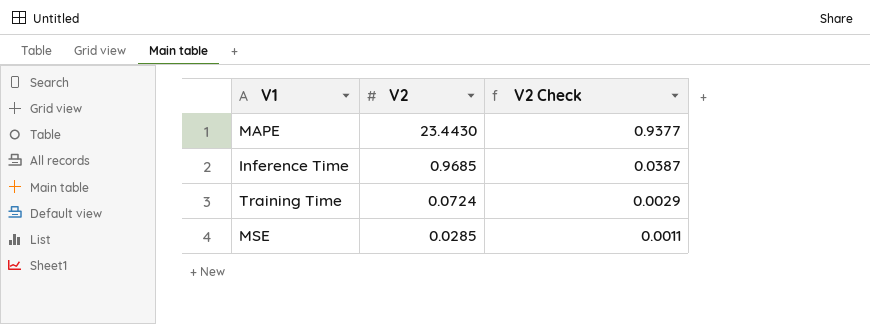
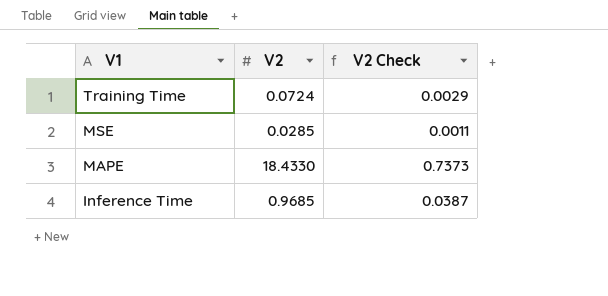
row order: V2 descending -> V1 descending
MAPE | V2: 23.4430 -> 18.4330
MAPE | V2 Check: 0.9377 -> 0.7373

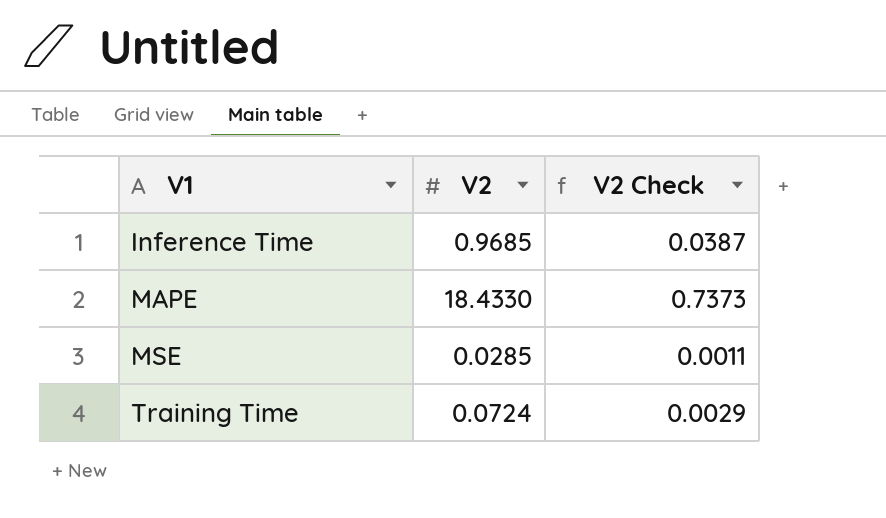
row order: V1 descending -> V1 ascending

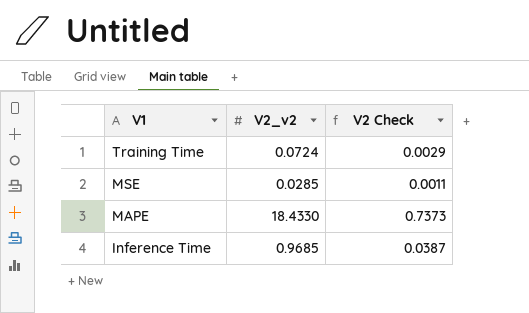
row order: V1 ascending -> V1 descending
column name: V2 -> V2_v2

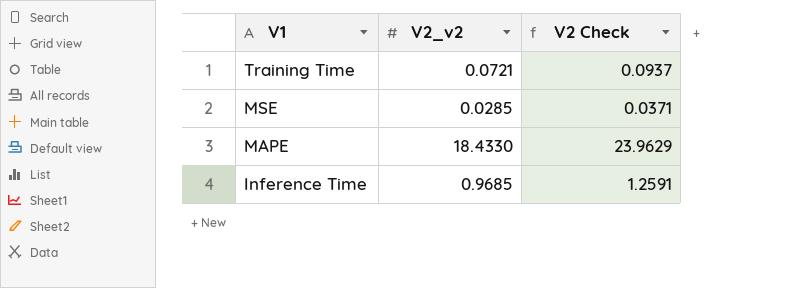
column V2 Check | formula: [V2_v2] * 0.04 -> [V2_v2] * 1.3
Training Time | V2_v2: 0.0724 -> 0.0721

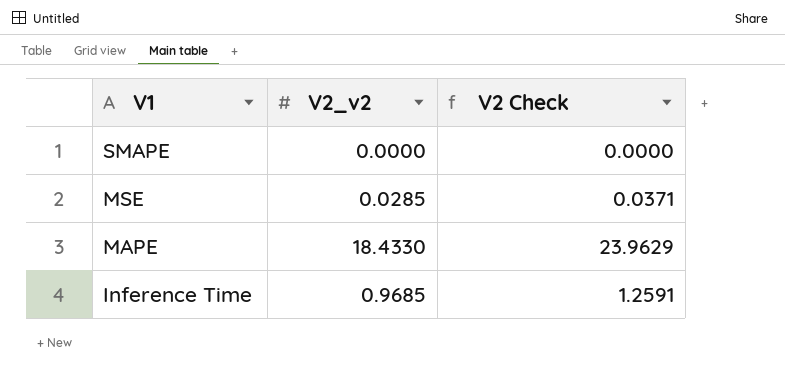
row Training Time: 0.0721 | 0.0937 -> none
row SMAPE: none -> 0.0000 | 0.0000

